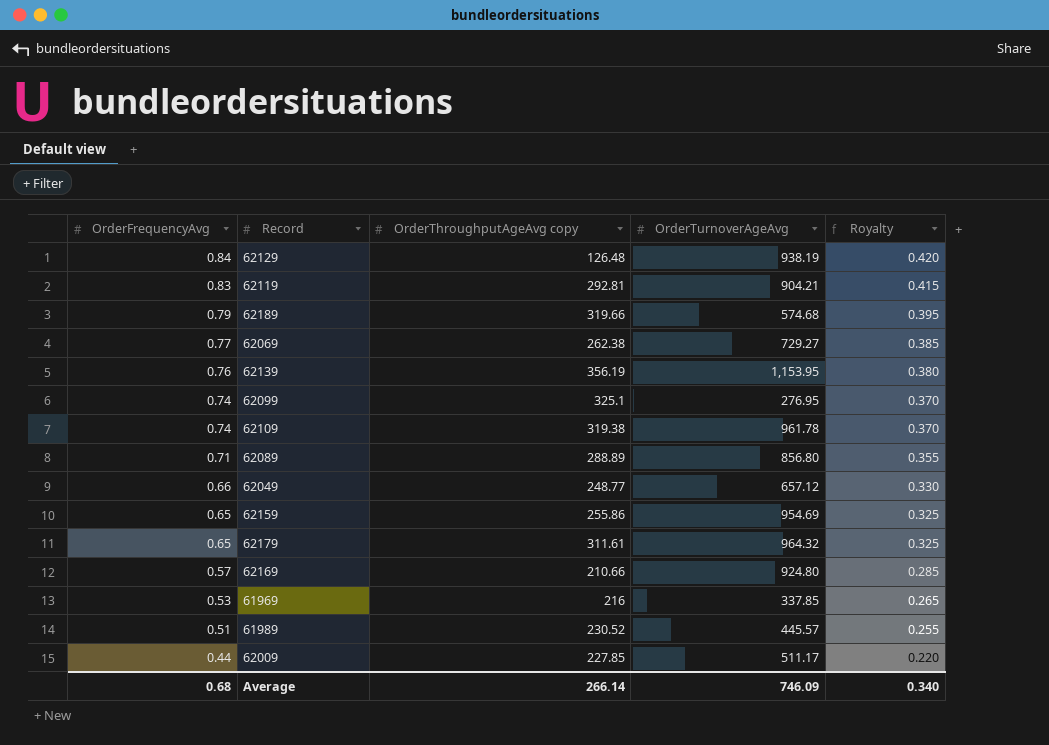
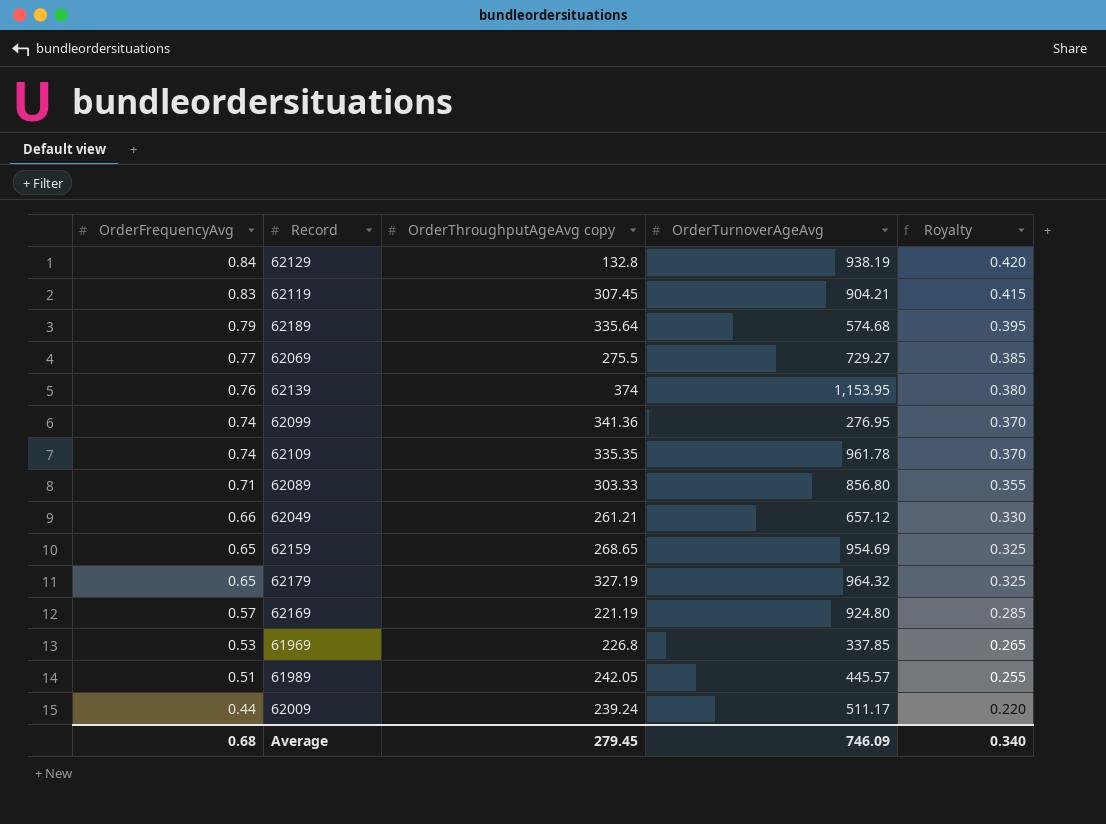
62129 | OrderThroughputAgeAvg copy: 126.48 -> 132.8
62119 | OrderThroughputAgeAvg copy: 292.81 -> 307.45
62189 | OrderThroughputAgeAvg copy: 319.66 -> 335.64
62069 | OrderThroughputAgeAvg copy: 262.38 -> 275.5
62139 | OrderThroughputAgeAvg copy: 356.19 -> 374
62099 | OrderThroughputAgeAvg copy: 325.1 -> 341.36
62109 | OrderThroughputAgeAvg copy: 319.38 -> 335.35
62089 | OrderThroughputAgeAvg copy: 288.89 -> 303.33
62049 | OrderThroughputAgeAvg copy: 248.77 -> 261.21
62159 | OrderThroughputAgeAvg copy: 255.86 -> 268.65
62179 | OrderThroughputAgeAvg copy: 311.61 -> 327.19
62169 | OrderThroughputAgeAvg copy: 210.66 -> 221.19
61969 | OrderThroughputAgeAvg copy: 216 -> 226.8
61989 | OrderThroughputAgeAvg copy: 230.52 -> 242.05
62009 | OrderThroughputAgeAvg copy: 227.85 -> 239.24
Average | OrderThroughputAgeAvg copy: 266.14 -> 279.45

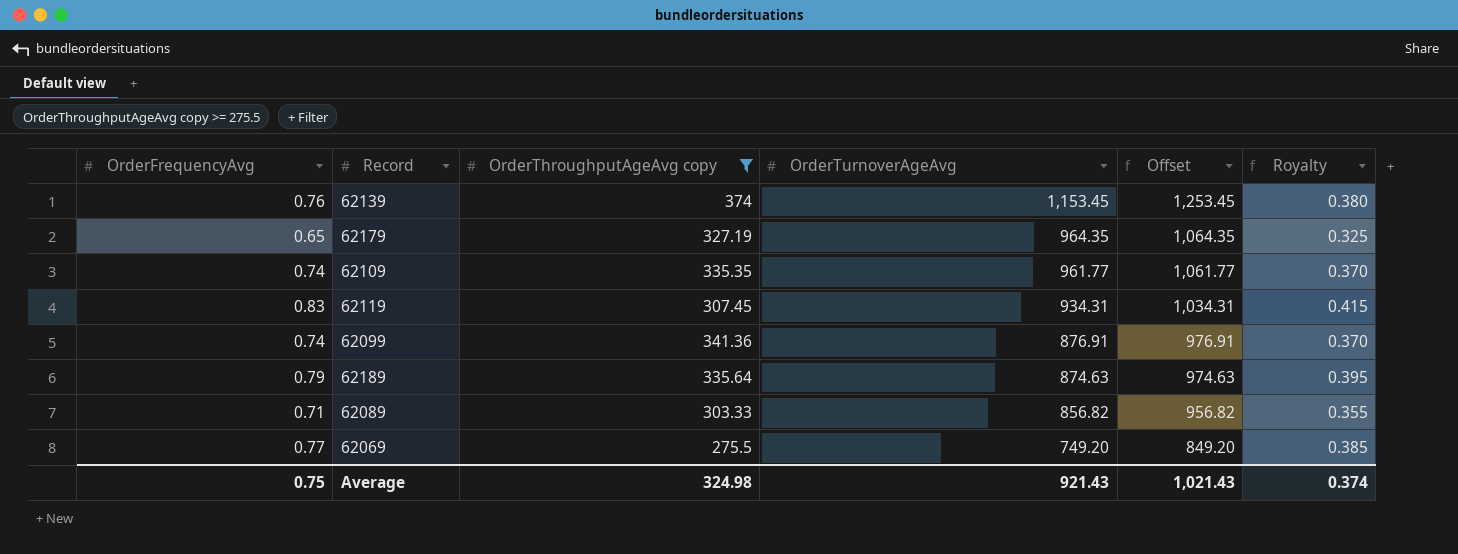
filter: none -> OrderThroughputAgeAvg copy >= 275.5
row order: OrderFrequencyAvg descending -> OrderTurnoverAgeAvg descending
column Offset | formula: none -> [OrderTurnoverAgeAvg] + 100
62139 | OrderTurnoverAgeAvg: 1,153.95 -> 1,153.45
62179 | OrderTurnoverAgeAvg: 964.32 -> 964.35
62109 | OrderTurnoverAgeAvg: 961.78 -> 961.77
62119 | OrderTurnoverAgeAvg: 904.21 -> 934.31
62099 | OrderTurnoverAgeAvg: 276.95 -> 876.91
62189 | OrderTurnoverAgeAvg: 574.68 -> 874.63
62089 | OrderTurnoverAgeAvg: 856.80 -> 856.82
62069 | OrderTurnoverAgeAvg: 729.27 -> 749.20
Average | OrderFrequencyAvg: 0.68 -> 0.75
Average | OrderThroughputAgeAvg copy: 279.45 -> 324.98
Average | OrderTurnoverAgeAvg: 746.09 -> 921.43
Average | Royalty: 0.340 -> 0.374

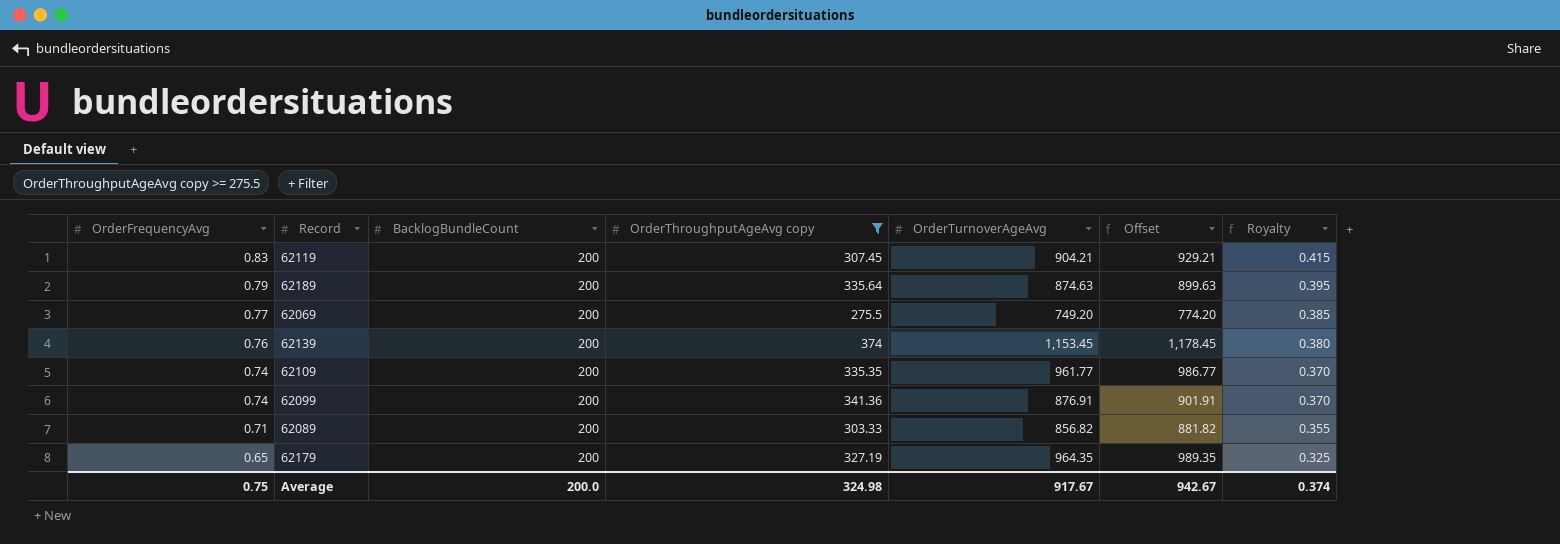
row order: OrderTurnoverAgeAvg descending -> OrderFrequencyAvg descending
column BacklogBundleCount | position: none -> 3
column Offset | formula: [OrderTurnoverAgeAvg] + 100 -> [OrderTurnoverAgeAvg] + 25
62119 | OrderTurnoverAgeAvg: 934.31 -> 904.21
Average | OrderTurnoverAgeAvg: 921.43 -> 917.67
Average | Offset: 1,021.43 -> 942.67

